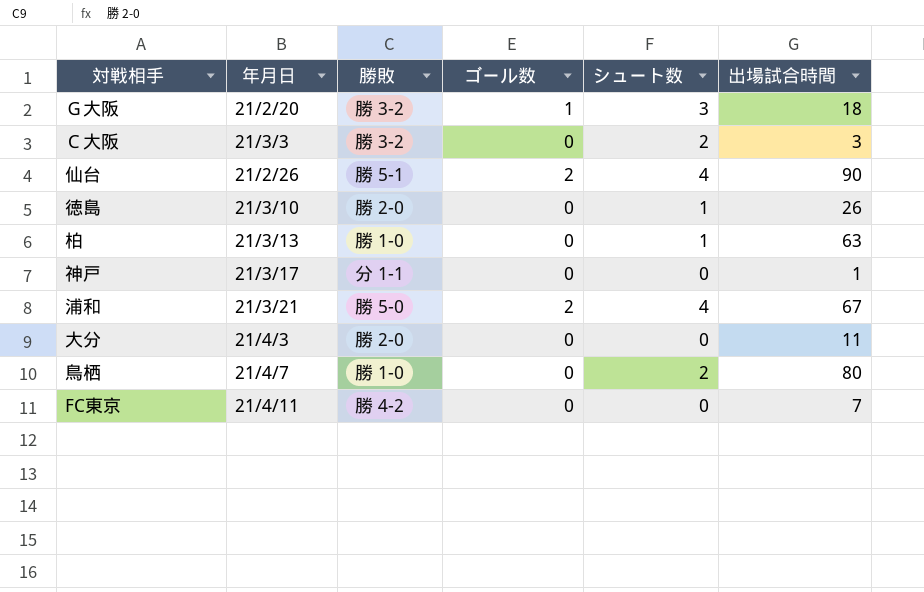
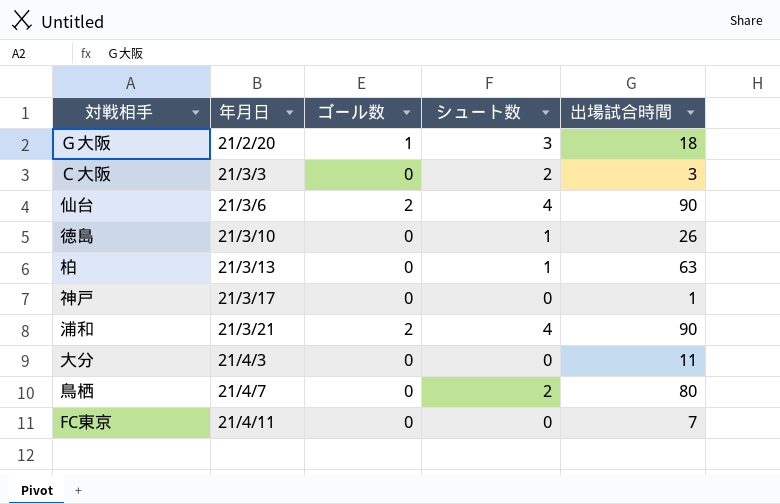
column 勝敗 | position: 3 -> none
仙台 | 年月日: 21/2/26 -> 21/3/6
浦和 | 出場試合時間: 67 -> 90

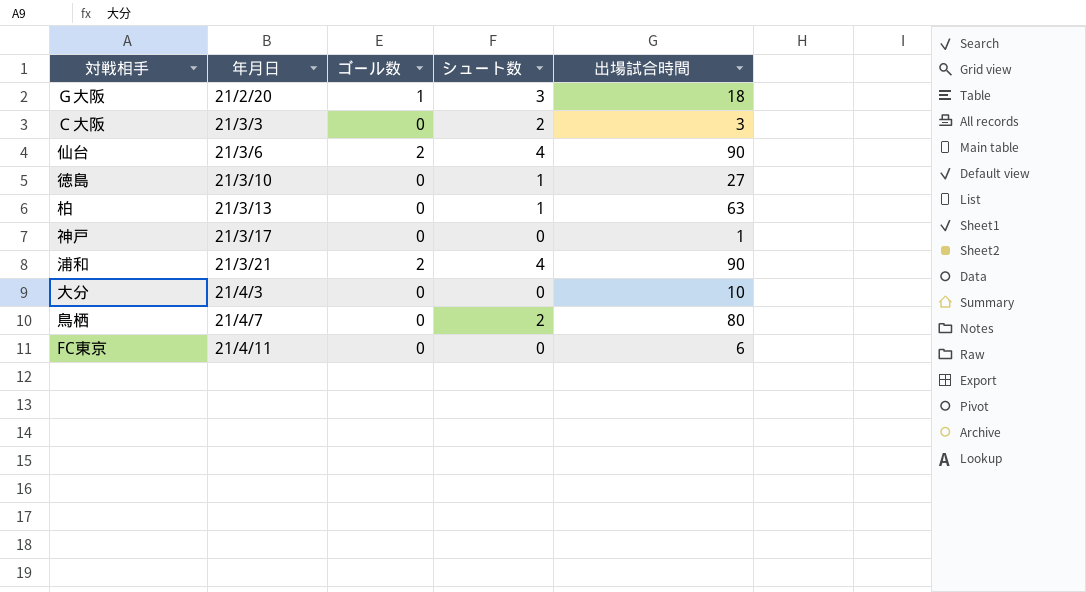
徳島 | 出場試合時間: 26 -> 27
大分 | 出場試合時間: 11 -> 10
FC東京 | 出場試合時間: 7 -> 6

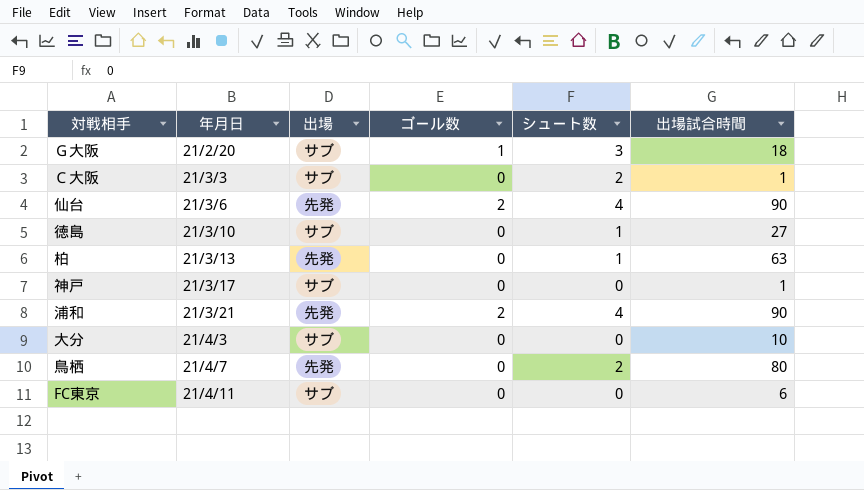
column 出場 | position: none -> 3
Ｃ大阪 | 出場試合時間: 3 -> 1

